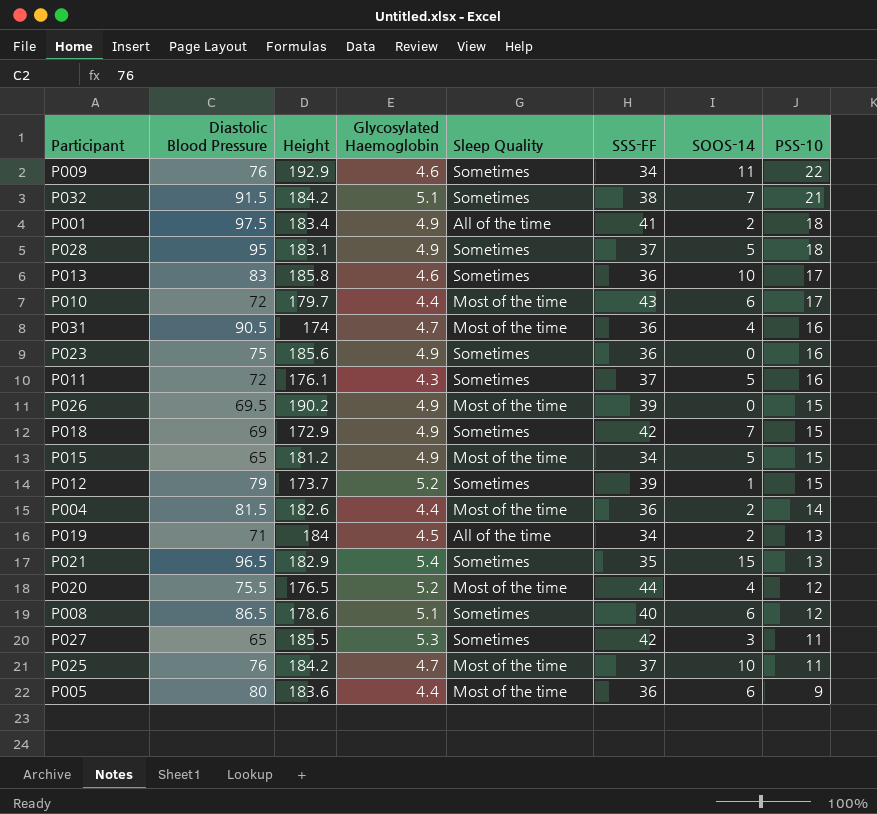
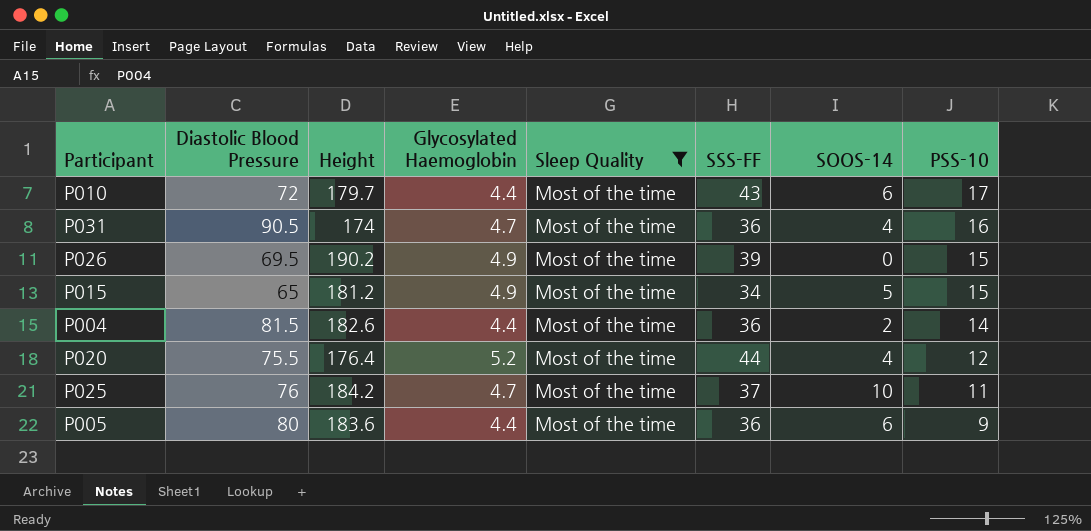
filter: none -> Sleep Quality = Most of the time
P020 | Height: 176.5 -> 176.4

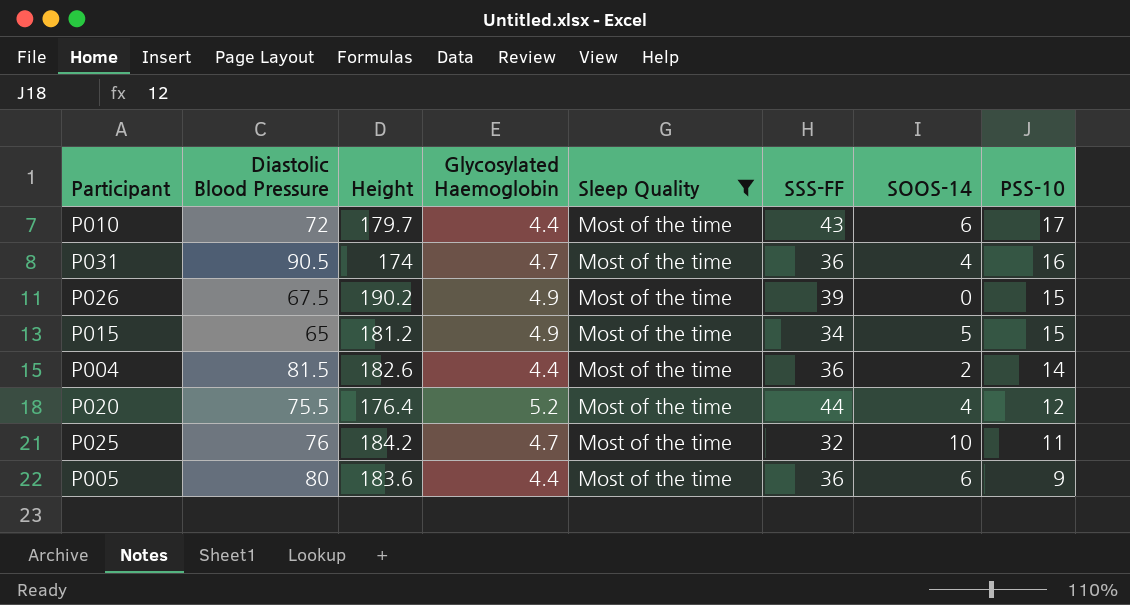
P026 | Diastolic Blood Pressure: 69.5 -> 67.5
P025 | SSS-FF: 37 -> 32

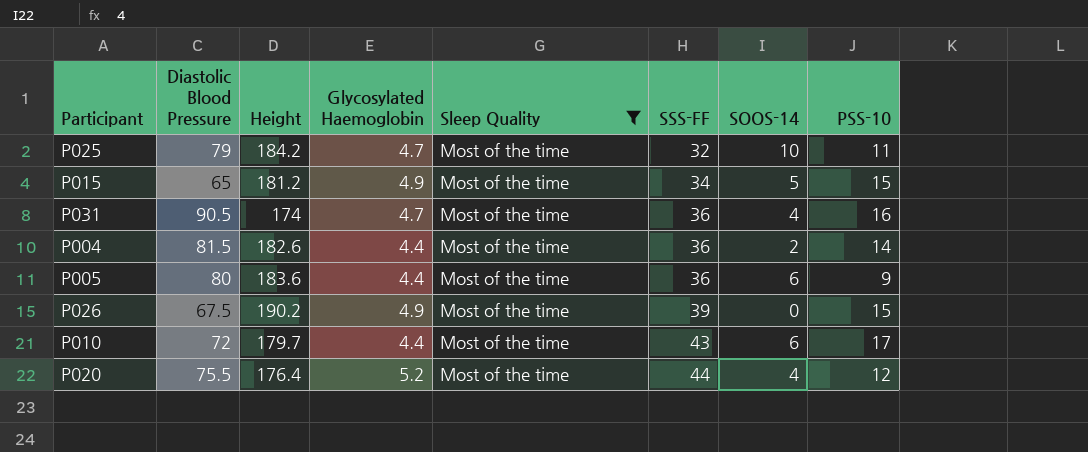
row order: PSS-10 descending -> SSS-FF ascending
P025 | Diastolic Blood Pressure: 76 -> 79

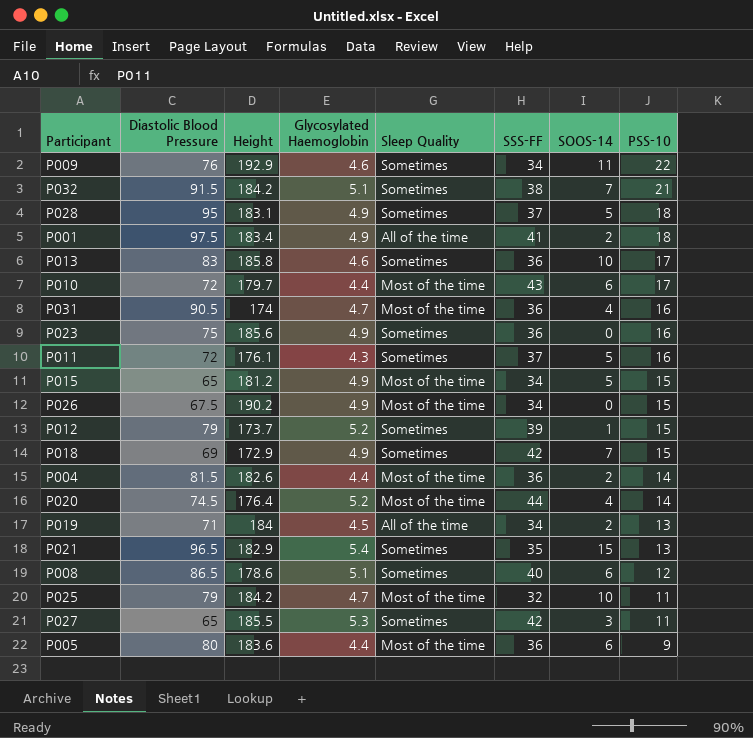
filter: Sleep Quality = Most of the time -> none
row order: SSS-FF ascending -> PSS-10 descending
P026 | SSS-FF: 39 -> 34
P020 | Diastolic Blood Pressure: 75.5 -> 74.5
P020 | PSS-10: 12 -> 14

